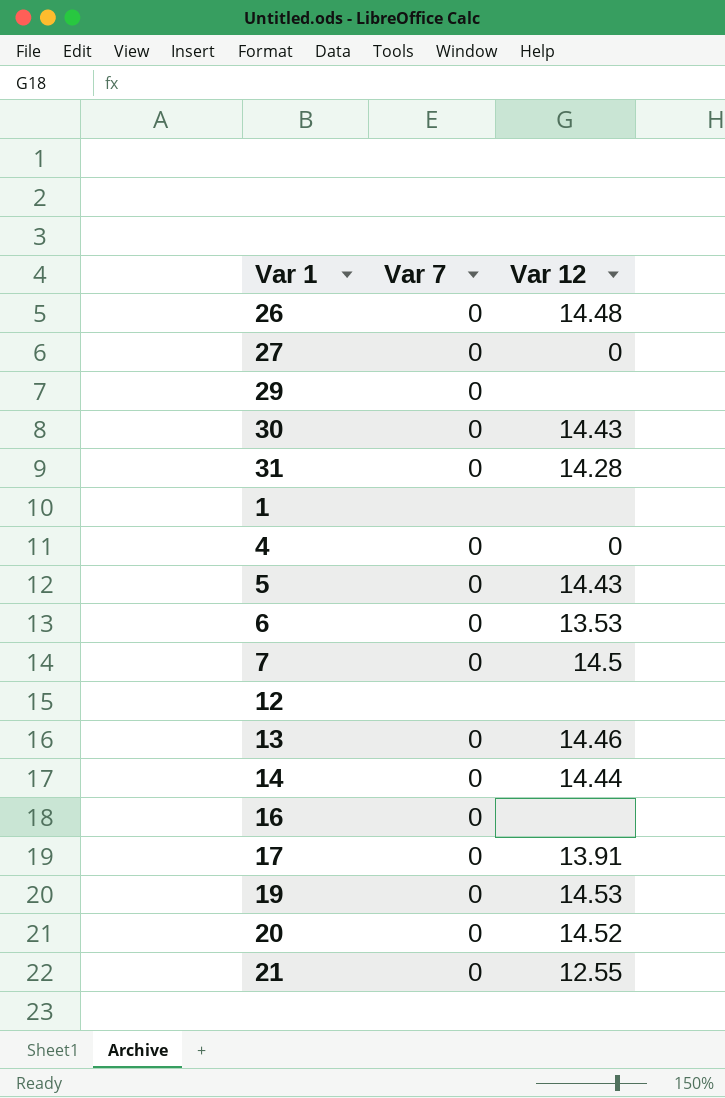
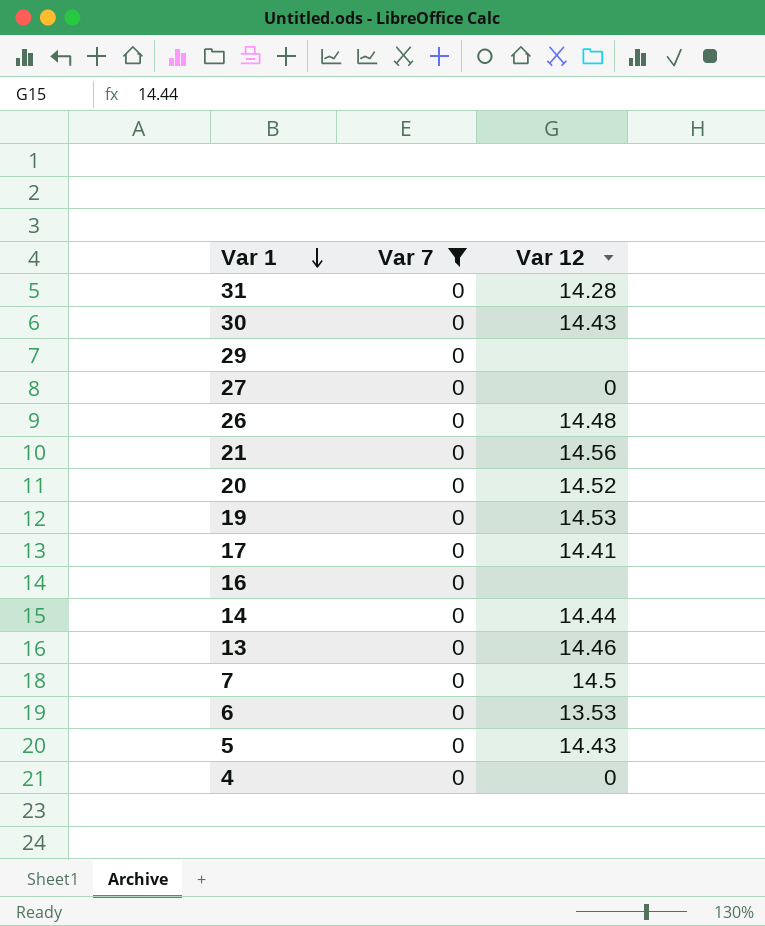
filter: none -> Var 7 = 0
row order: none -> Var 1 descending
21 | Var 12: 12.55 -> 14.56
17 | Var 12: 13.91 -> 14.41

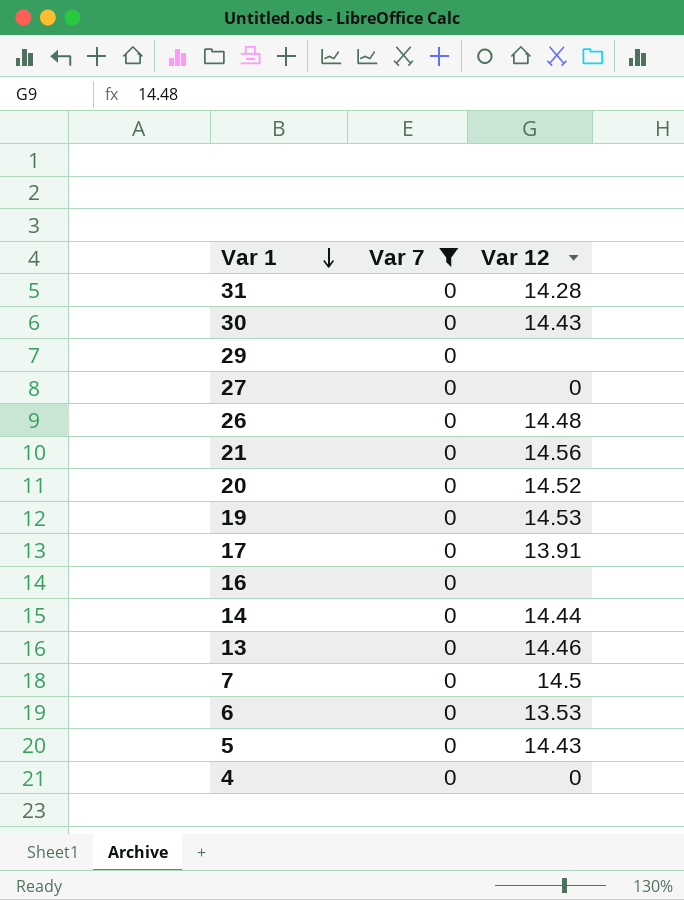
17 | Var 12: 14.41 -> 13.91

